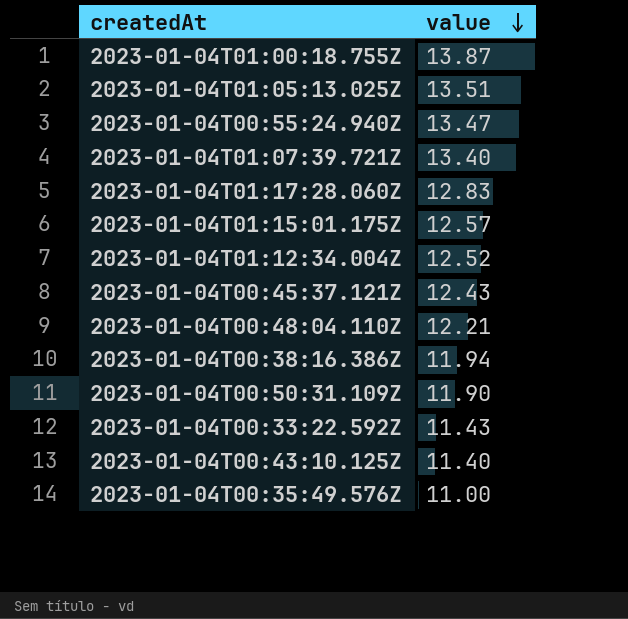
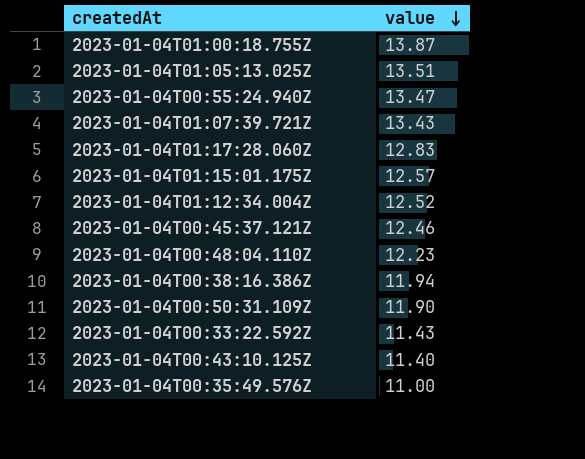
2023-01-04T01:07:39.721Z | value: 13.40 -> 13.43
2023-01-04T00:45:37.121Z | value: 12.43 -> 12.46
2023-01-04T00:48:04.110Z | value: 12.21 -> 12.23

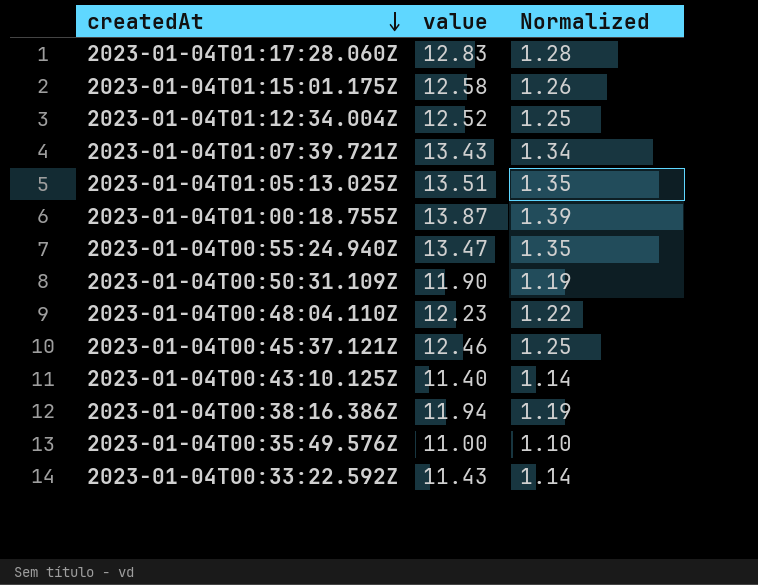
row order: value descending -> createdAt descending
column Normalized | formula: none -> [value] * 0.1
2023-01-04T01:15:01.175Z | value: 12.57 -> 12.58

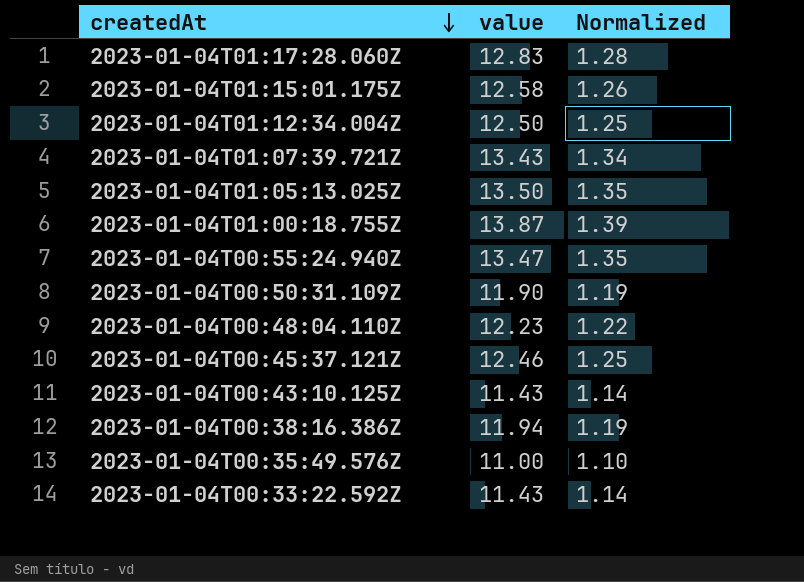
2023-01-04T01:12:34.004Z | value: 12.52 -> 12.50
2023-01-04T01:05:13.025Z | value: 13.51 -> 13.50
2023-01-04T00:43:10.125Z | value: 11.40 -> 11.43

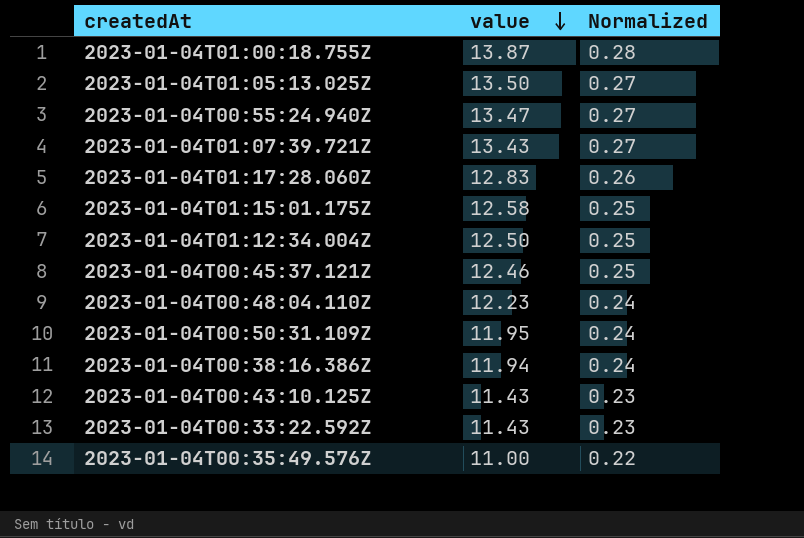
row order: createdAt descending -> value descending
column Normalized | formula: [value] * 0.1 -> [value] * 0.02
2023-01-04T00:50:31.109Z | value: 11.90 -> 11.95

